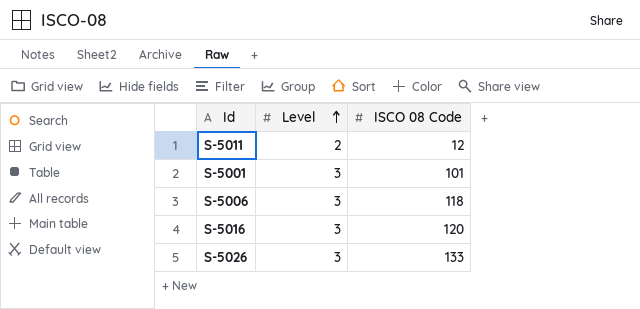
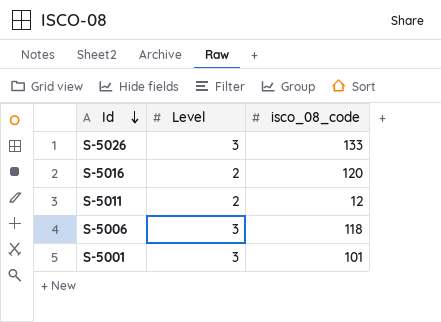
row order: Level ascending -> Id descending
column name: ISCO 08 Code -> isco_08_code
S-5016 | Level: 3 -> 2

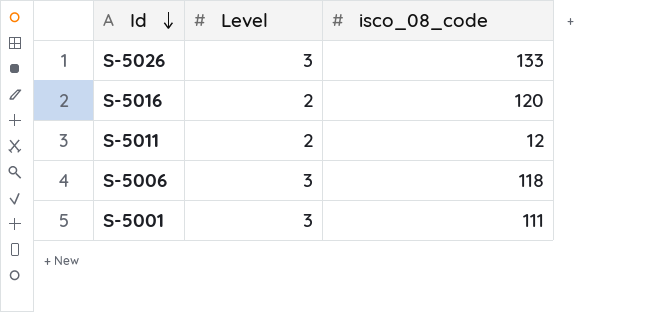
S-5001 | isco_08_code: 101 -> 111

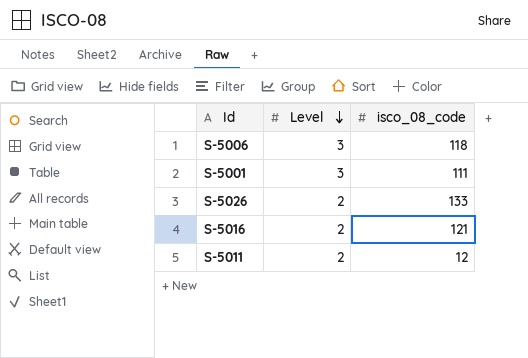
row order: Id descending -> Level descending
S-5026 | Level: 3 -> 2
S-5016 | isco_08_code: 120 -> 121

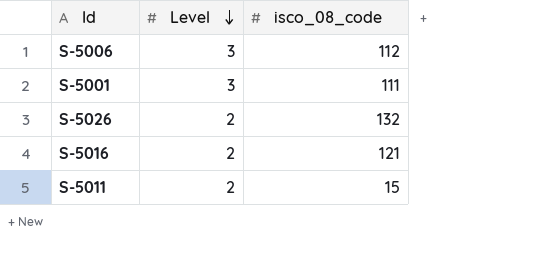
S-5006 | isco_08_code: 118 -> 112
S-5026 | isco_08_code: 133 -> 132
S-5011 | isco_08_code: 12 -> 15

